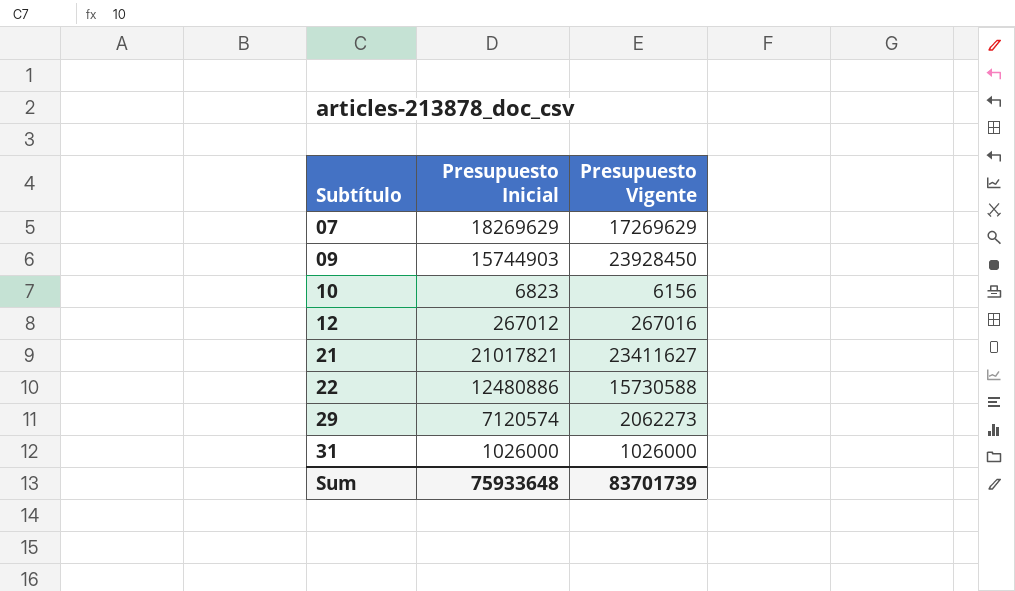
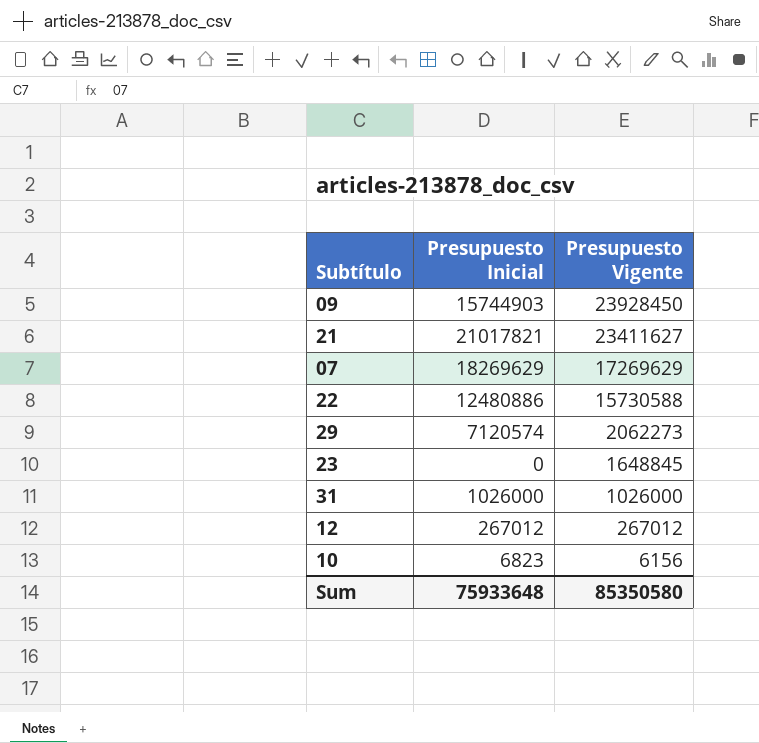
row order: Subtítulo ascending -> Presupuesto Vigente descending
row 23: none -> 0 | 1648845
12 | Presupuesto Vigente: 267016 -> 267012
Sum | Presupuesto Vigente: 83701739 -> 85350580

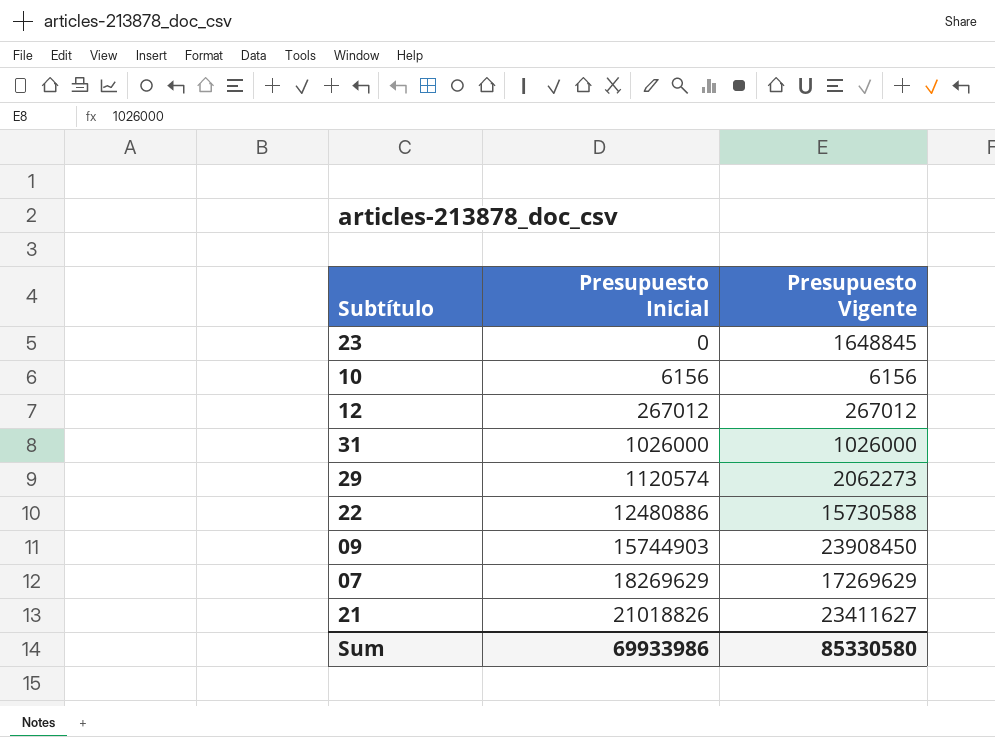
row order: Presupuesto Vigente descending -> Presupuesto Inicial ascending
10 | Presupuesto Inicial: 6823 -> 6156
29 | Presupuesto Inicial: 7120574 -> 1120574
09 | Presupuesto Vigente: 23928450 -> 23908450
21 | Presupuesto Inicial: 21017821 -> 21018826
Sum | Presupuesto Inicial: 75933648 -> 69933986
Sum | Presupuesto Vigente: 85350580 -> 85330580

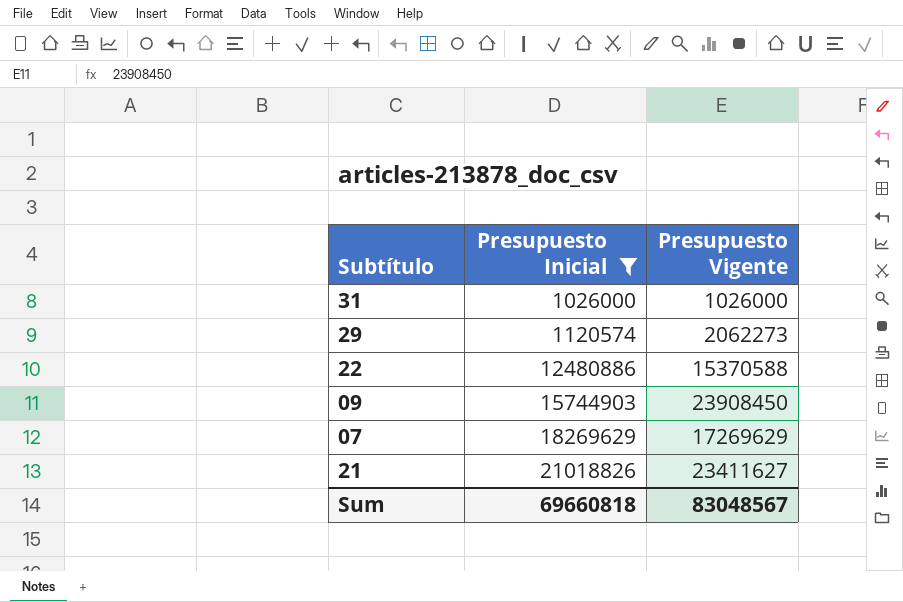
filter: none -> Presupuesto Inicial >= 1026000
22 | Presupuesto Vigente: 15730588 -> 15370588
Sum | Presupuesto Inicial: 69933986 -> 69660818
Sum | Presupuesto Vigente: 85330580 -> 83048567

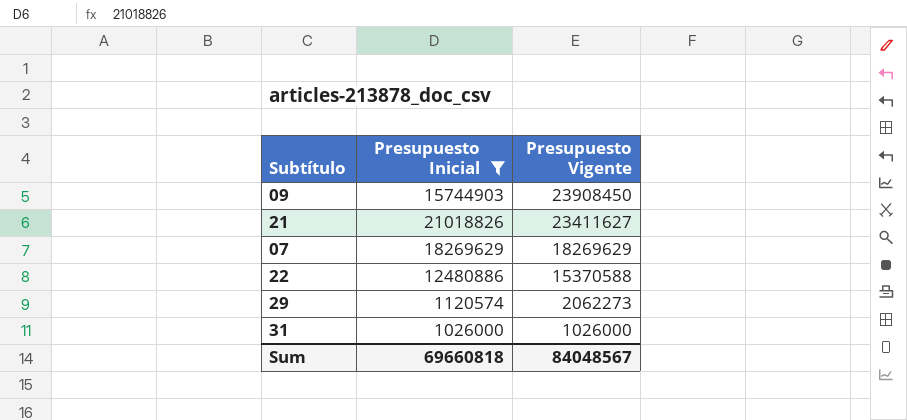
row order: Presupuesto Inicial ascending -> Presupuesto Vigente descending
07 | Presupuesto Vigente: 17269629 -> 18269629
Sum | Presupuesto Vigente: 83048567 -> 84048567

